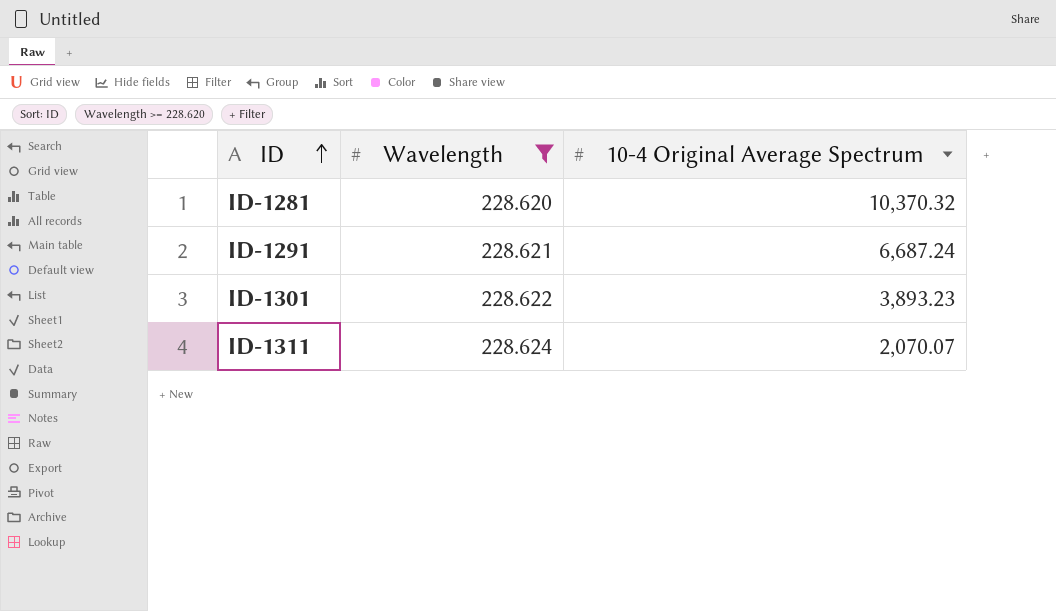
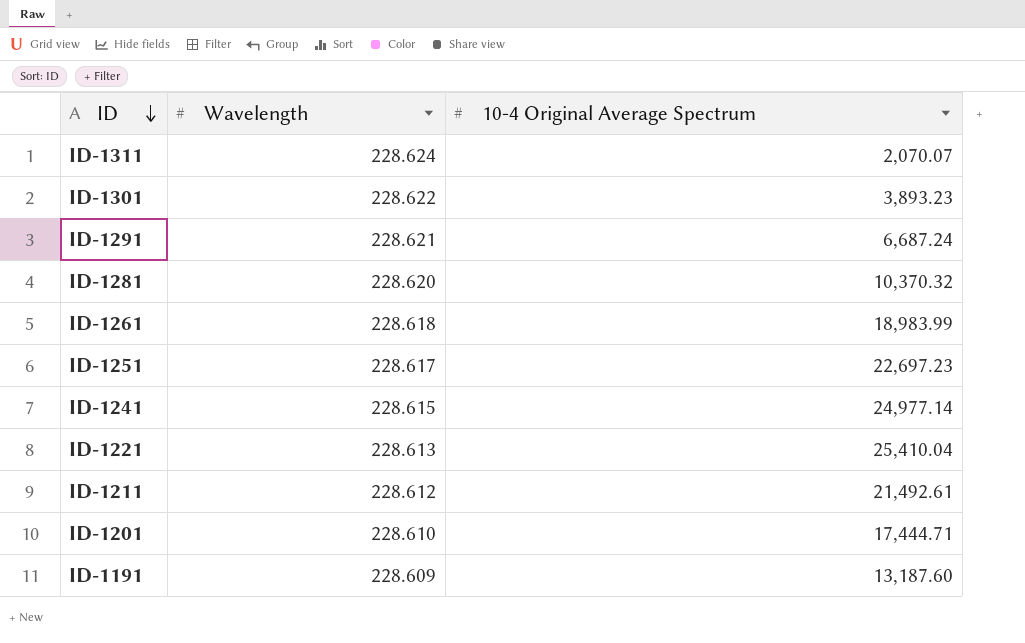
filter: Wavelength >= 228.620 -> none
row order: ID ascending -> ID descending

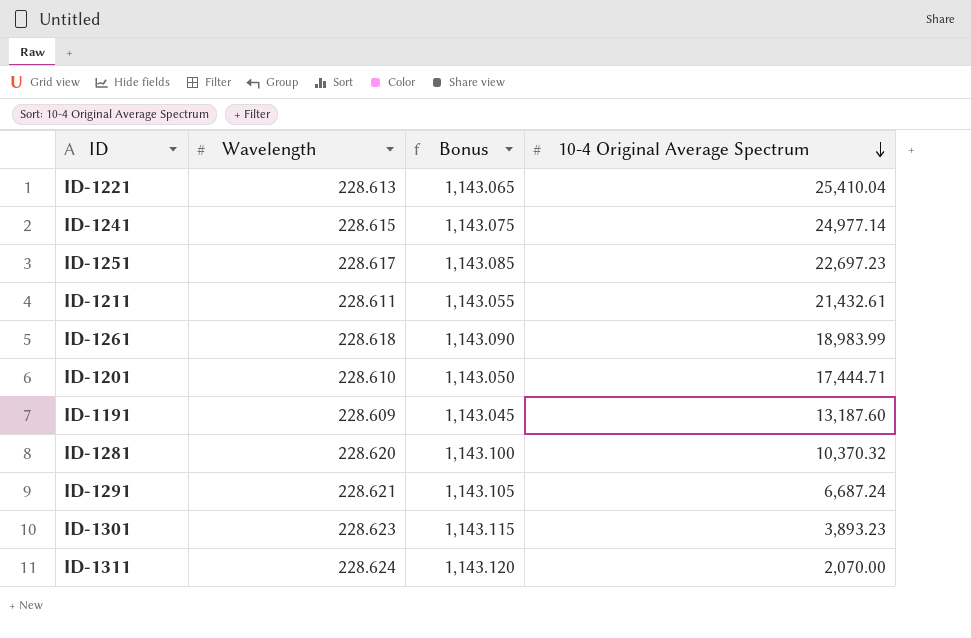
row order: ID descending -> 10-4 Original Average Spectrum descending
column Bonus | formula: none -> [Wavelength] * 5
ID-1211 | Wavelength: 228.612 -> 228.611
ID-1211 | 10-4 Original Average Spectrum: 21,492.61 -> 21,432.61
ID-1301 | Wavelength: 228.622 -> 228.623
ID-1311 | 10-4 Original Average Spectrum: 2,070.07 -> 2,070.00

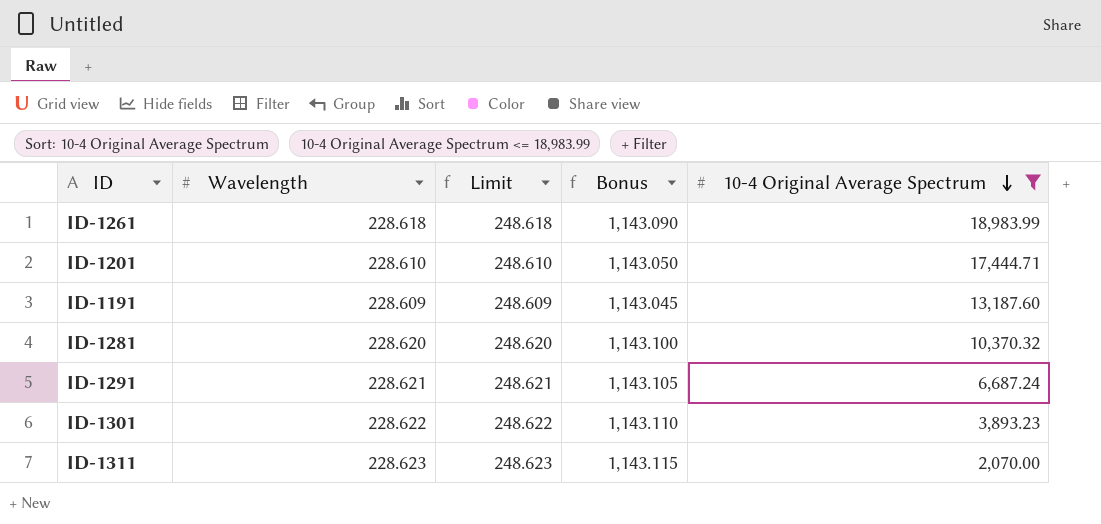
filter: none -> 10-4 Original Average Spectrum <= 18,983.99
column Limit | formula: none -> [Wavelength] + 20
ID-1301 | Wavelength: 228.623 -> 228.622
ID-1301 | Bonus: 1,143.115 -> 1,143.110
ID-1311 | Wavelength: 228.624 -> 228.623
ID-1311 | Bonus: 1,143.120 -> 1,143.115

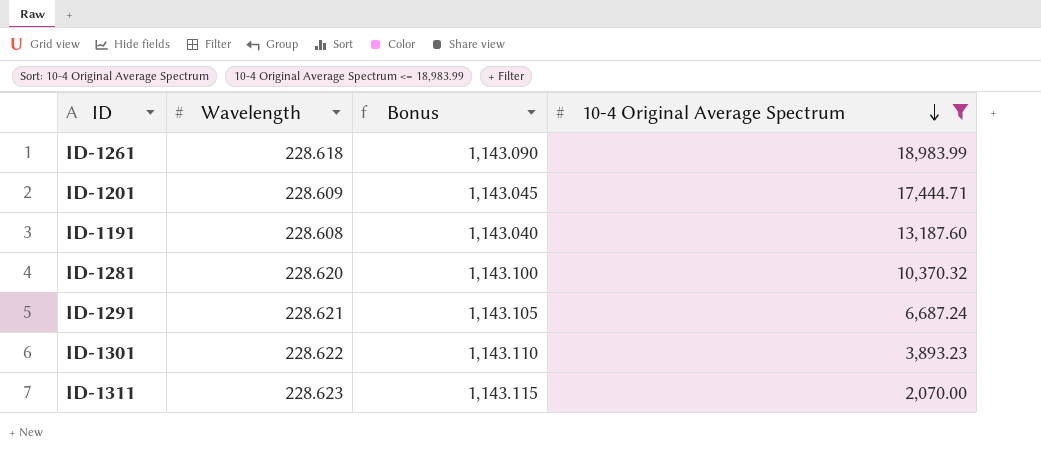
column Limit | formula: [Wavelength] + 20 -> none
ID-1201 | Wavelength: 228.610 -> 228.609
ID-1201 | Bonus: 1,143.050 -> 1,143.045
ID-1191 | Wavelength: 228.609 -> 228.608
ID-1191 | Bonus: 1,143.045 -> 1,143.040

